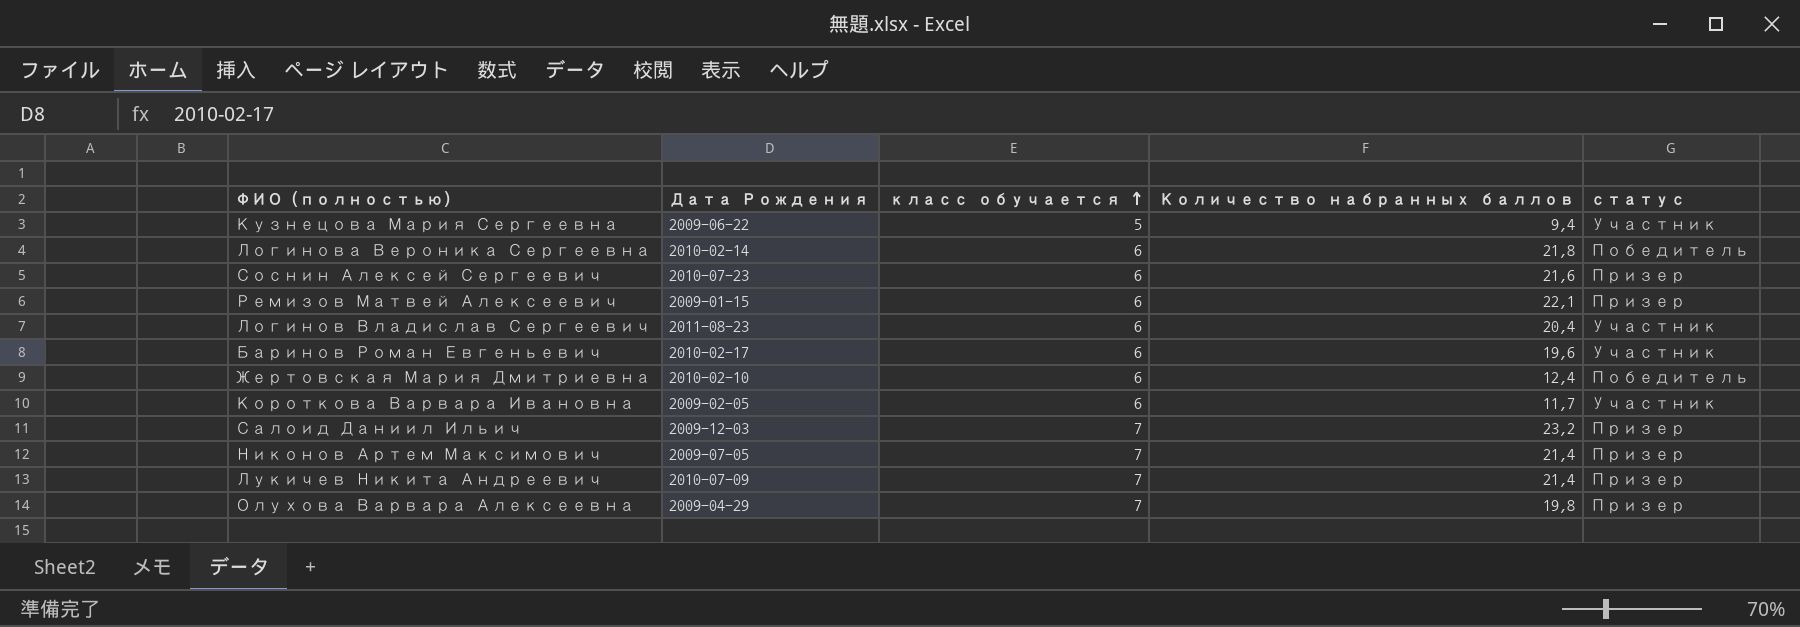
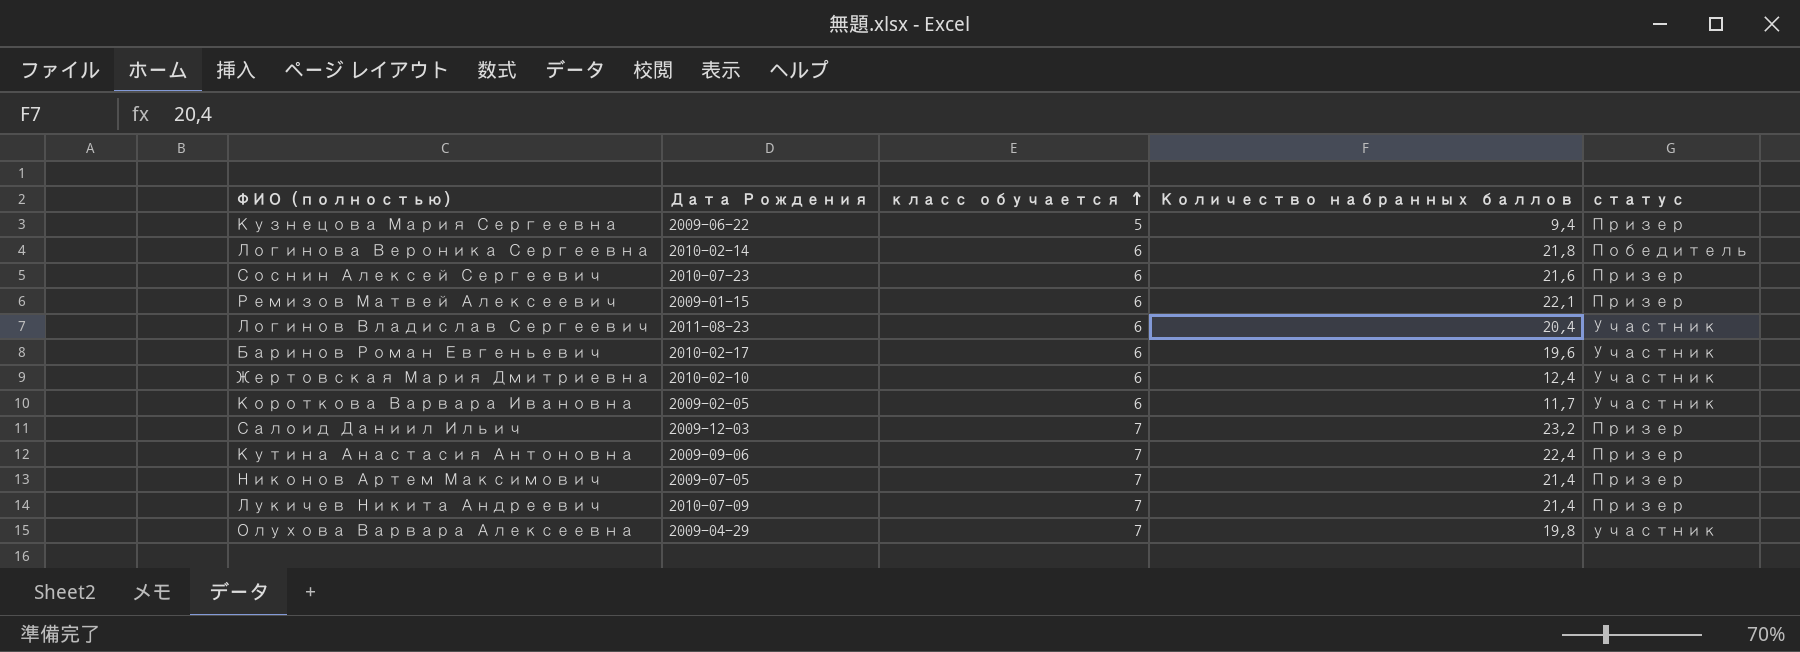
Кузнецова Мария Сергеевна | статус: Участник -> Призер
Жертовская Мария Дмитриевна | статус: Победитель -> Участник
row Кутина Анастасия Антоновна: none -> 2009-09-06 | 7 | 22,4 | Призер
Олухова Варвара Алексеевна | статус: Призер -> участник

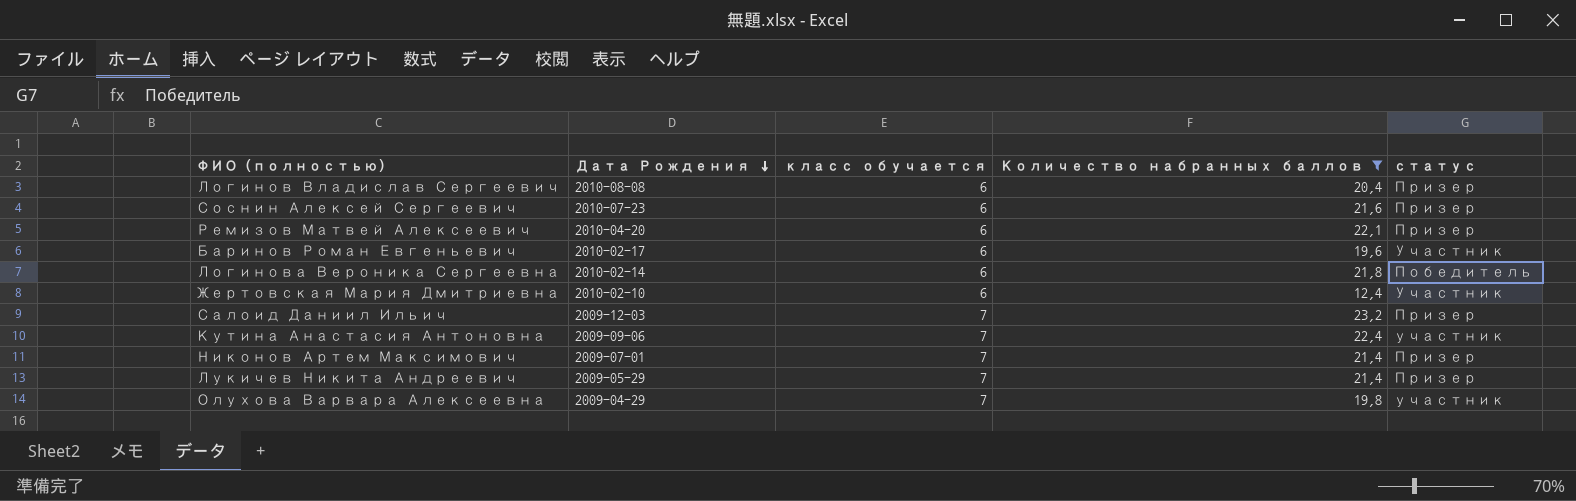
filter: none -> Количество набранных баллов >= 12,4
row order: класс обучается ascending -> Дата Рождения descending
Логинов Владислав Сергеевич | Дата Рождения: 2011-08-23 -> 2010-08-08
Логинов Владислав Сергеевич | статус: Участник -> Призер
Ремизов Матвей Алексеевич | Дата Рождения: 2009-01-15 -> 2010-04-20
Кутина Анастасия Антоновна | статус: Призер -> участник
Никонов Артем Максимович | Дата Рождения: 2009-07-05 -> 2009-07-01
Лукичев Никита Андреевич | Дата Рождения: 2010-07-09 -> 2009-05-29

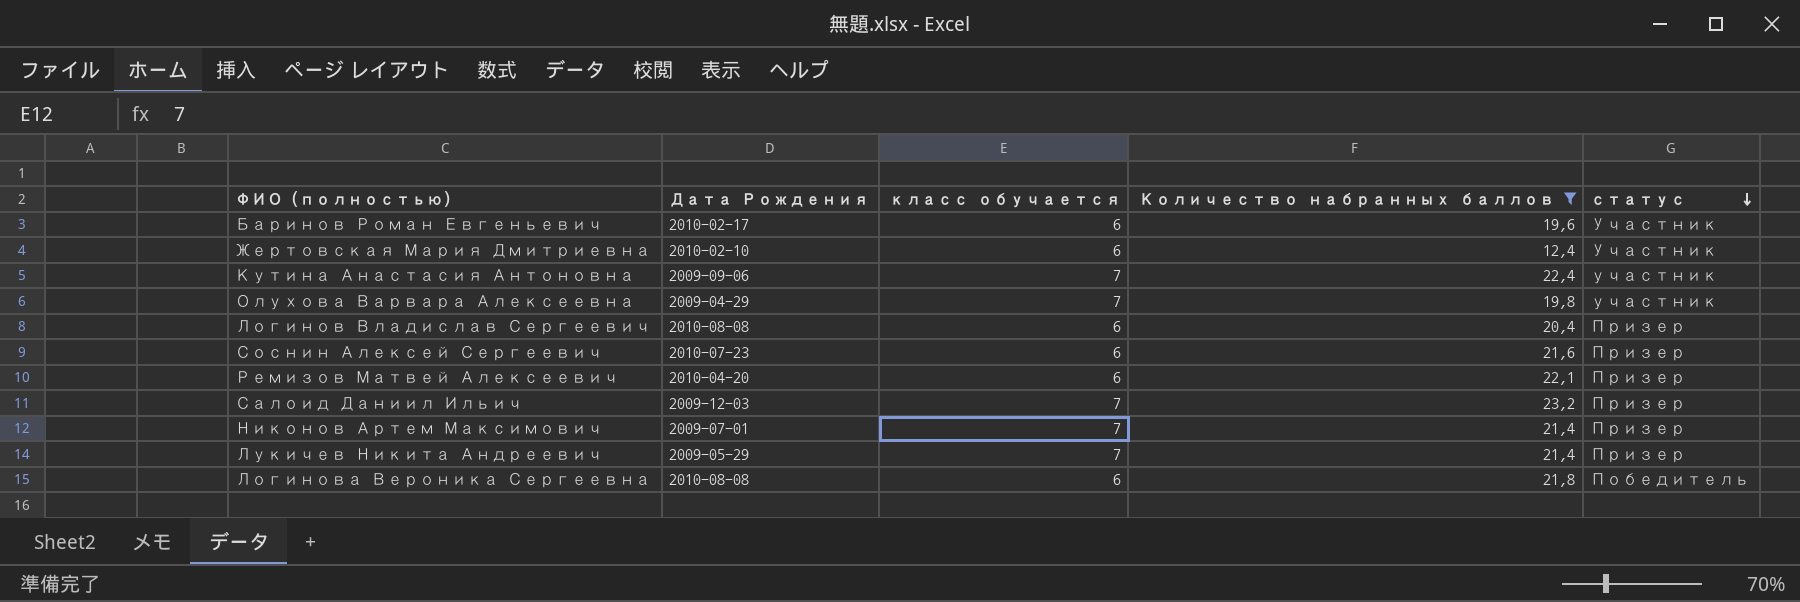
row order: Дата Рождения descending -> статус descending
Логинова Вероника Сергеевна | Дата Рождения: 2010-02-14 -> 2010-08-08

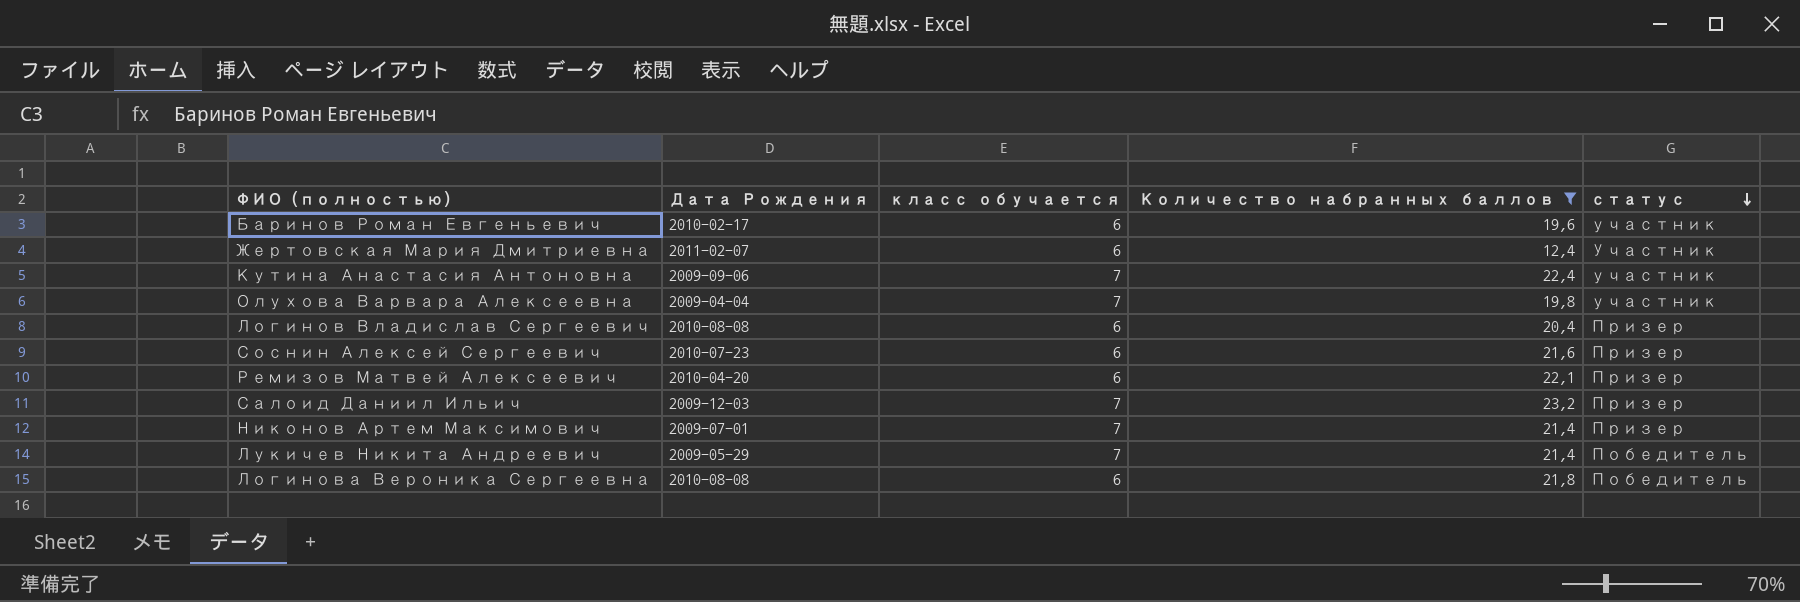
Баринов Роман Евгеньевич | статус: Участник -> участник
Жертовская Мария Дмитриевна | Дата Рождения: 2010-02-10 -> 2011-02-07
Олухова Варвара Алексеевна | Дата Рождения: 2009-04-29 -> 2009-04-04
Лукичев Никита Андреевич | статус: Призер -> Победитель

